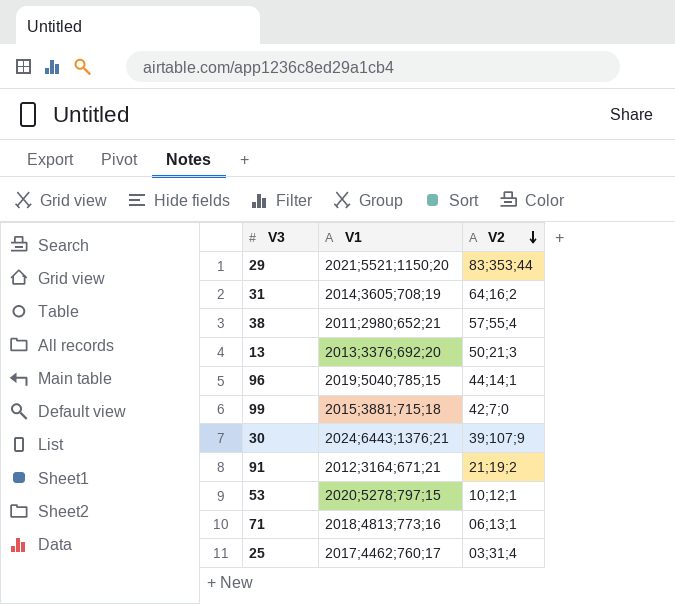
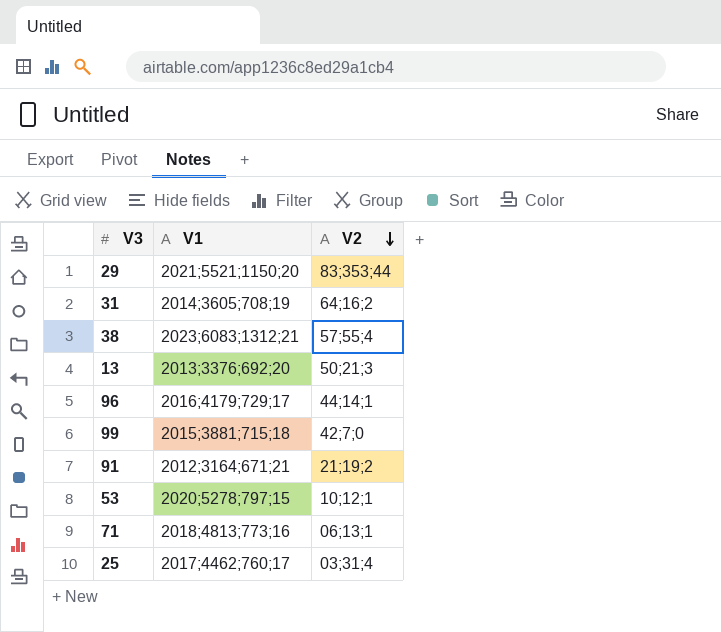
row 30: 2024;6443;1376;21 | 39;107;9 -> none
38 | V1: 2011;2980;652;21 -> 2023;6083;1312;21
96 | V1: 2019;5040;785;15 -> 2016;4179;729;17

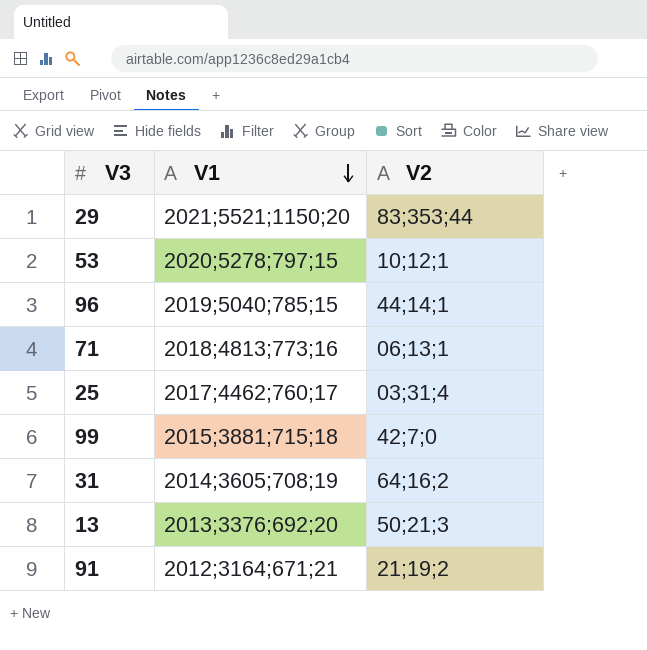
row order: V2 descending -> V1 descending
row 38: 2023;6083;1312;21 | 57;55;4 -> none
96 | V1: 2016;4179;729;17 -> 2019;5040;785;15

